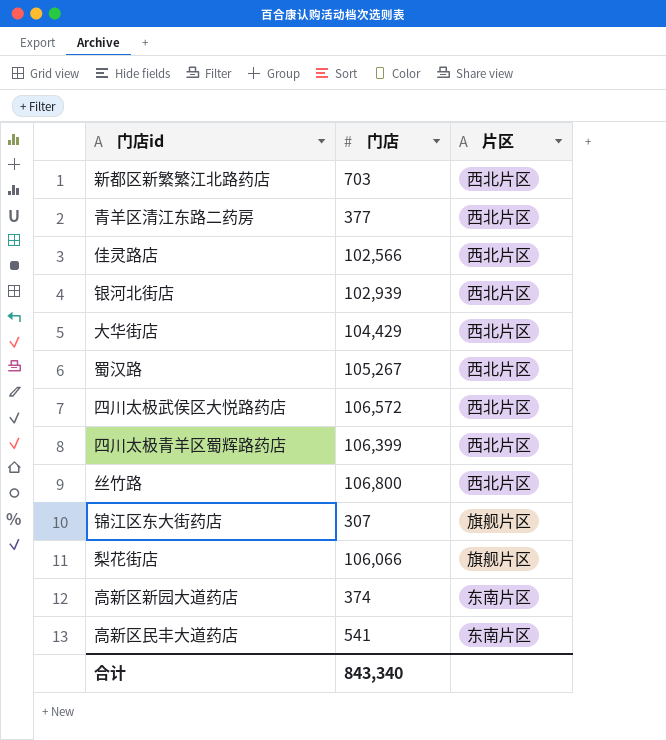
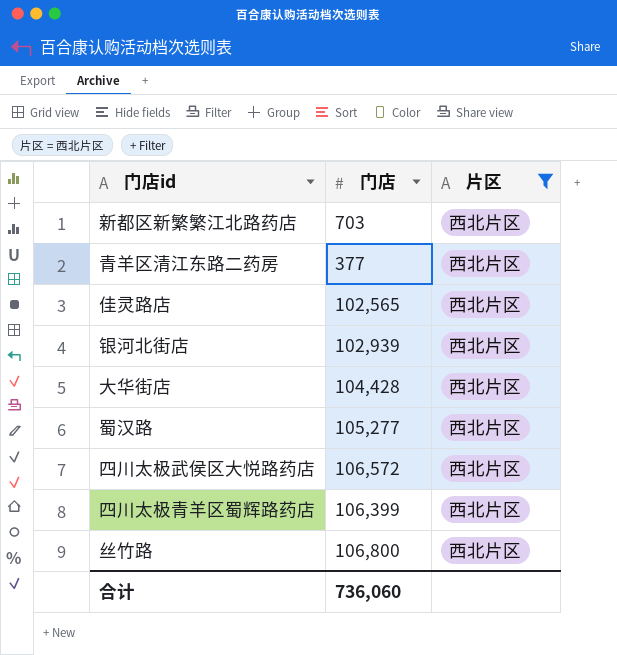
filter: none -> 片区 = 西北片区
佳灵路店 | 门店: 102,566 -> 102,565
大华街店 | 门店: 104,429 -> 104,428
蜀汉路 | 门店: 105,267 -> 105,277
合计 | 门店: 843,340 -> 736,060

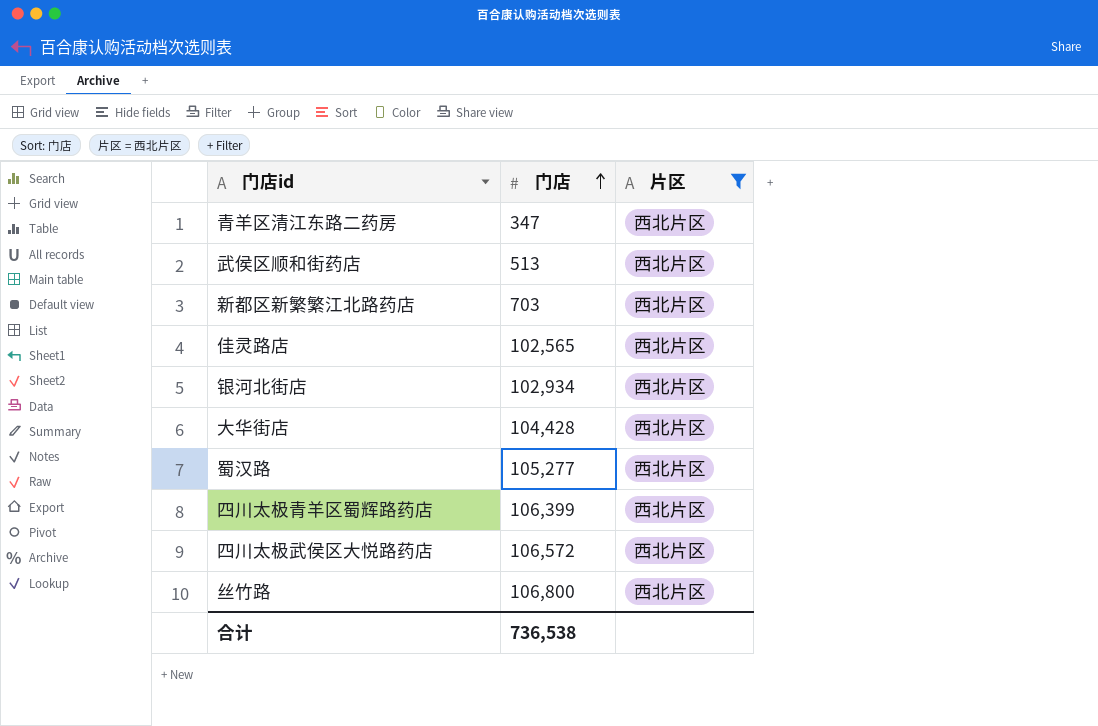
row order: none -> 门店 ascending
青羊区清江东路二药房 | 门店: 377 -> 347
row 武侯区顺和街药店: none -> 513 | 西北片区
银河北街店 | 门店: 102,939 -> 102,934
合计 | 门店: 736,060 -> 736,538

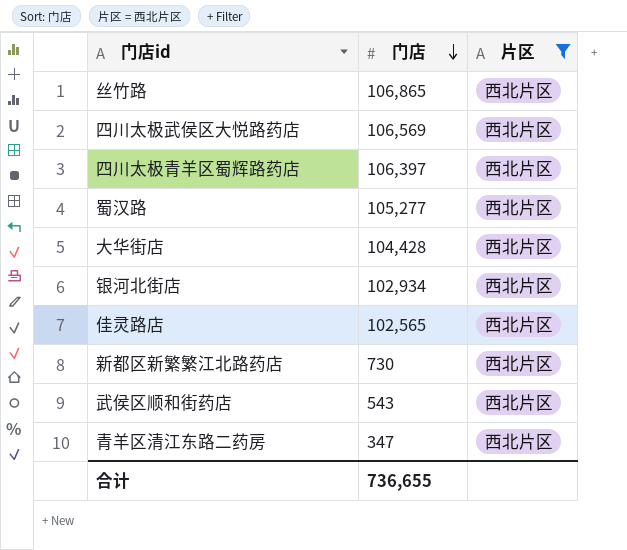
row order: 门店 ascending -> 门店 descending
丝竹路 | 门店: 106,800 -> 106,865
四川太极武侯区大悦路药店 | 门店: 106,572 -> 106,569
四川太极青羊区蜀辉路药店 | 门店: 106,399 -> 106,397
新都区新繁繁江北路药店 | 门店: 703 -> 730
武侯区顺和街药店 | 门店: 513 -> 543
合计 | 门店: 736,538 -> 736,655

